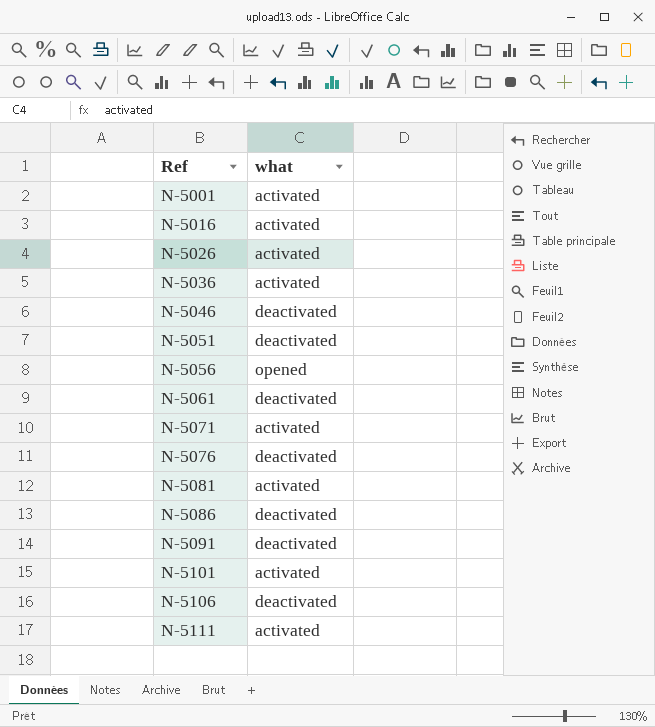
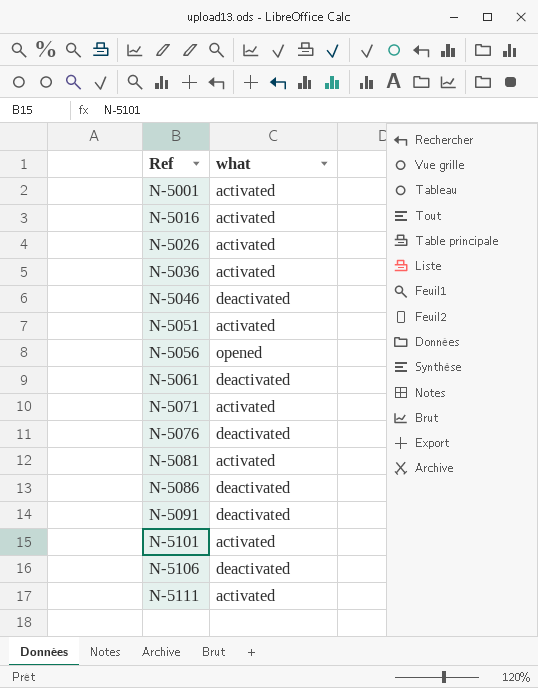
N-5051 | what: deactivated -> activated

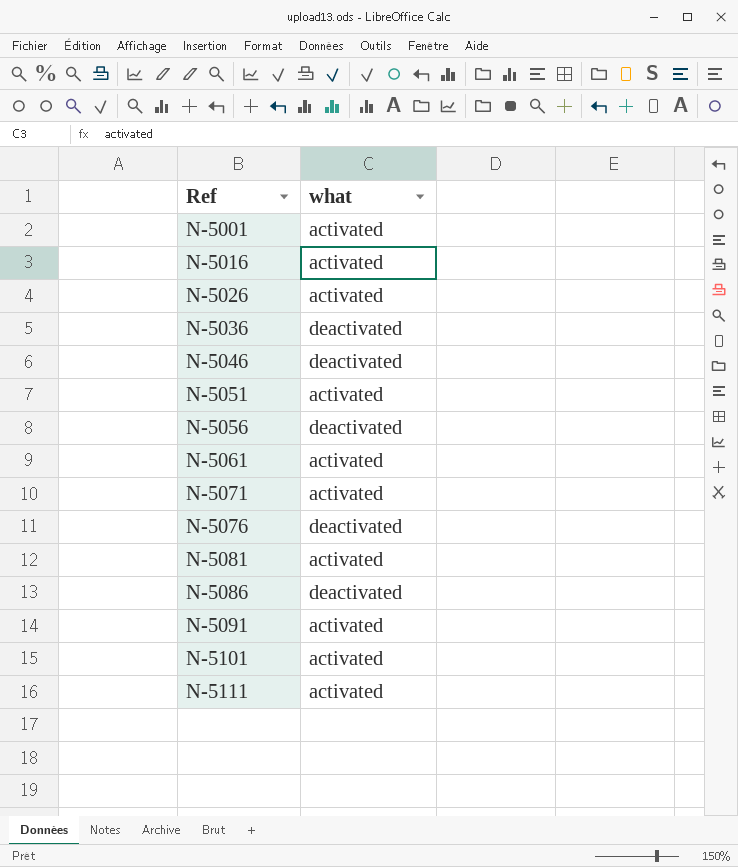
row N-5106: deactivated -> none
N-5036 | what: activated -> deactivated
N-5056 | what: opened -> deactivated
N-5061 | what: deactivated -> activated
N-5091 | what: deactivated -> activated

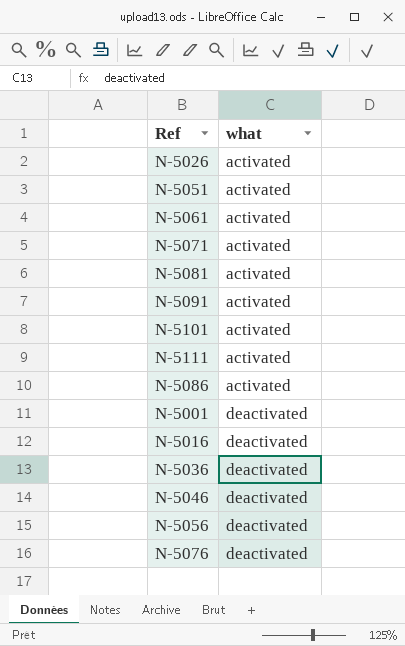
row order: Ref ascending -> what ascending
N-5086 | what: deactivated -> activated
N-5001 | what: activated -> deactivated
N-5016 | what: activated -> deactivated

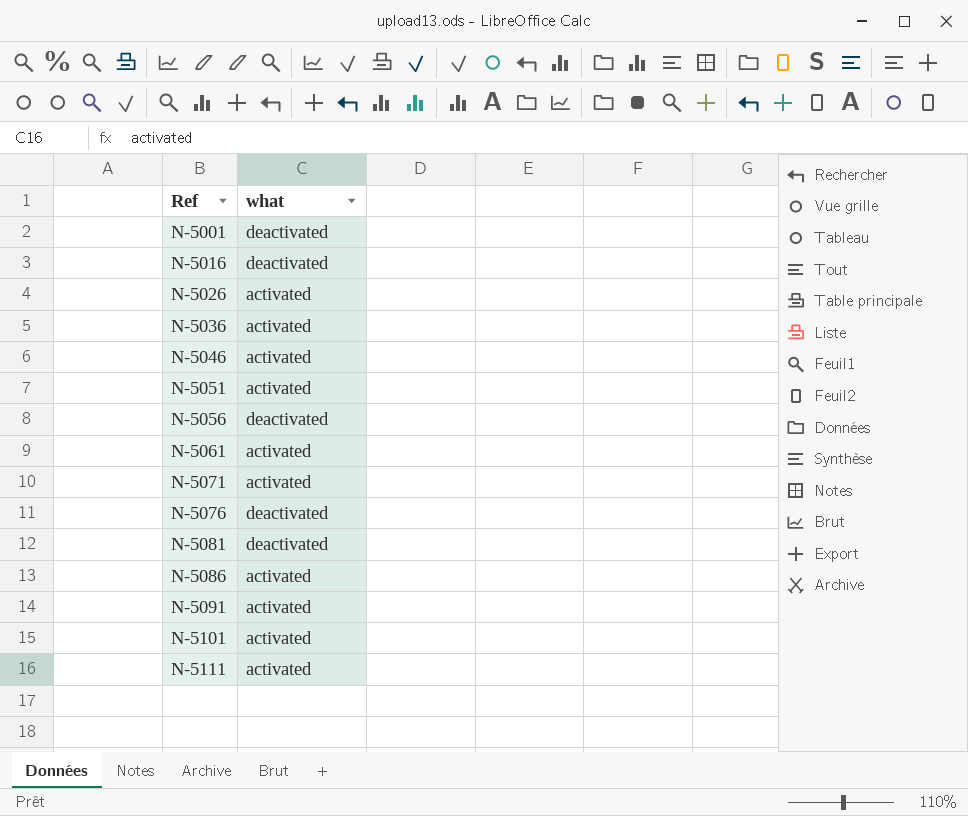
row order: what ascending -> Ref ascending
N-5036 | what: deactivated -> activated
N-5046 | what: deactivated -> activated
N-5081 | what: activated -> deactivated

